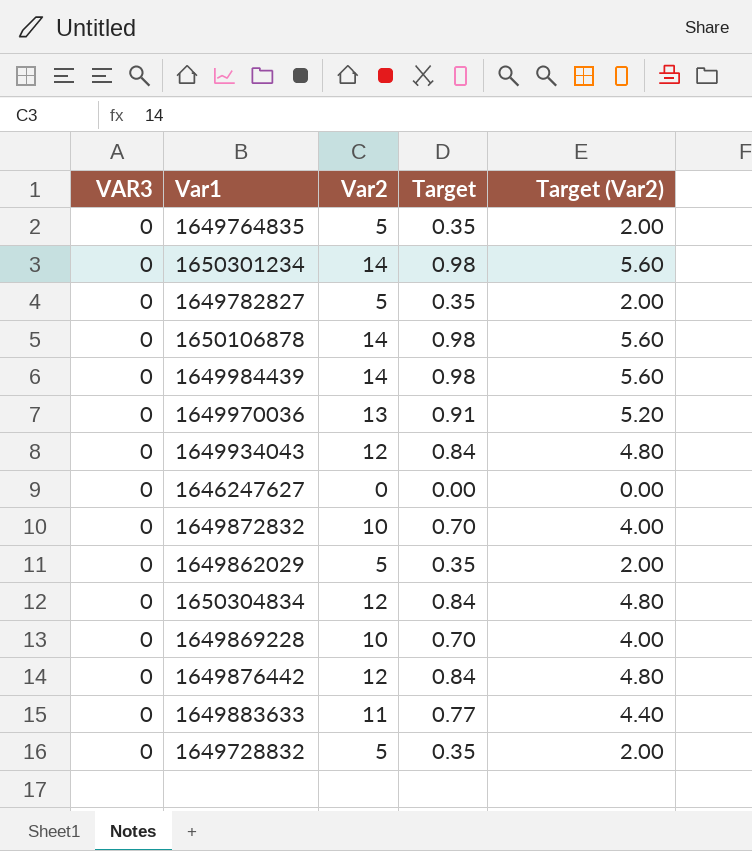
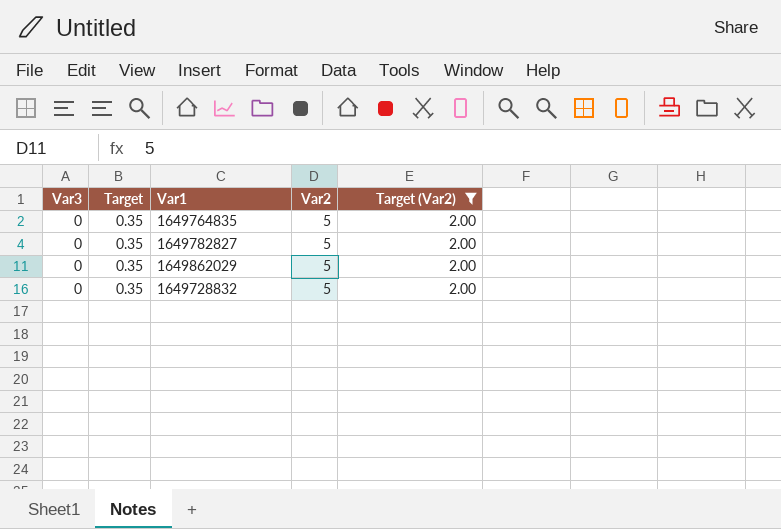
filter: none -> Target (Var2) = 2.00
column name: VAR3 -> Var3
column Target | position: 4 -> 2

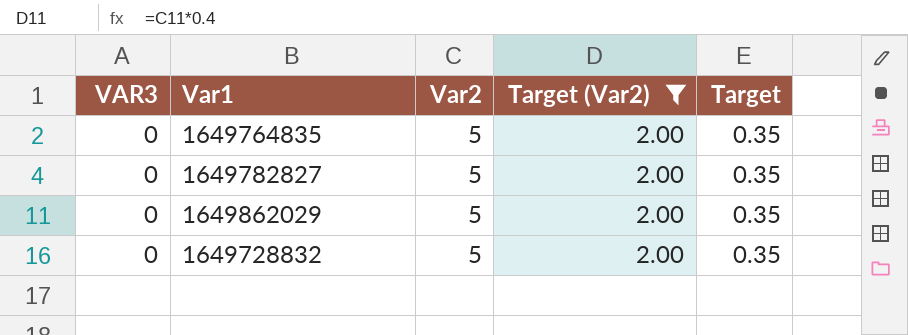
column name: Var3 -> VAR3
column Target | position: 2 -> 5

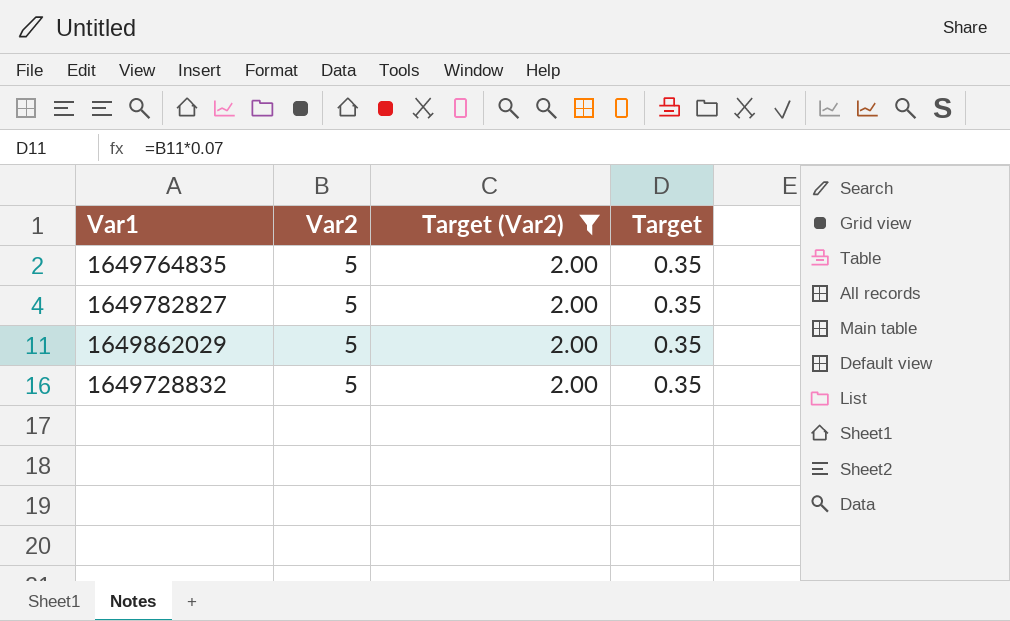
column VAR3 | position: 1 -> none

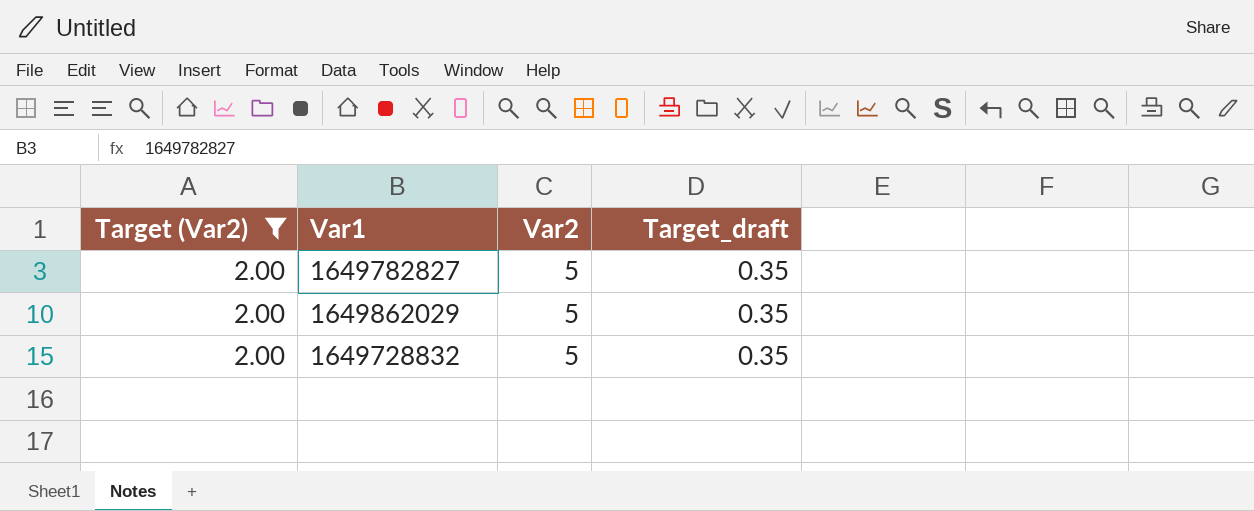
column Target (Var2) | position: 3 -> 1
column name: Target -> Target_draft
row 1649764835: 5 | 2.00 | 0.35 -> none

